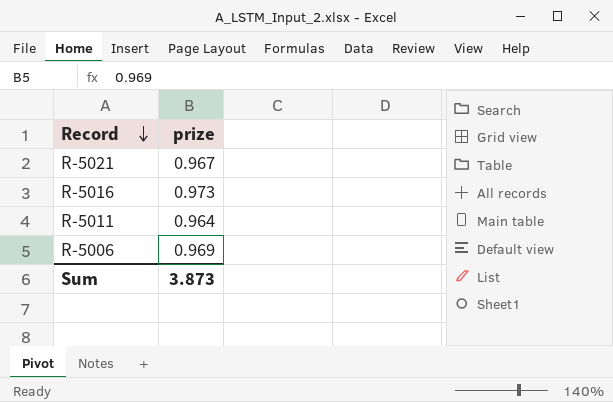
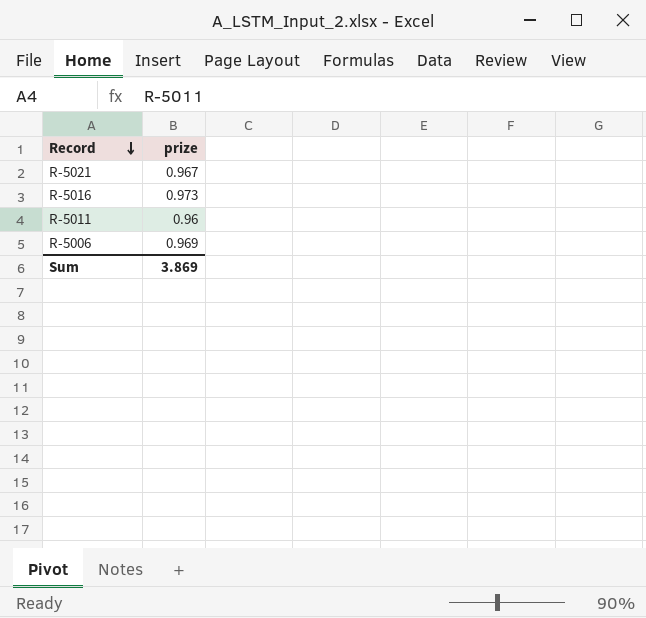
R-5011 | prize: 0.964 -> 0.96
Sum | prize: 3.873 -> 3.869

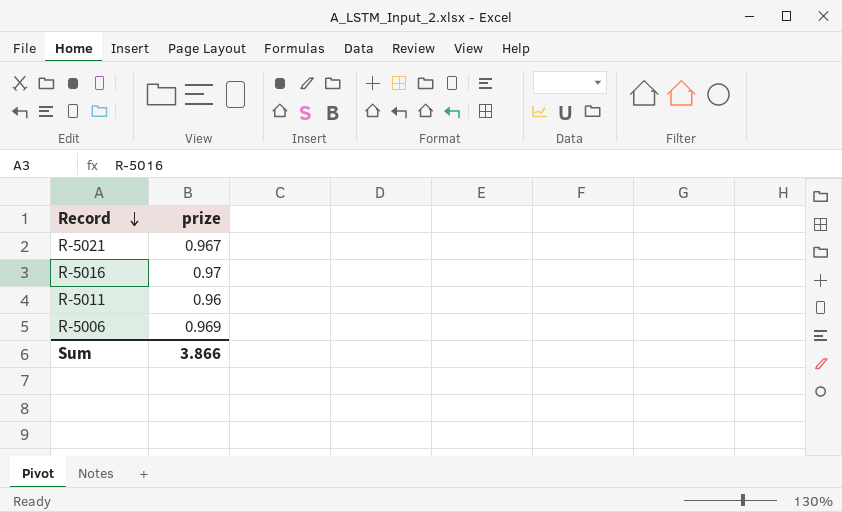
R-5016 | prize: 0.973 -> 0.97
Sum | prize: 3.869 -> 3.866

